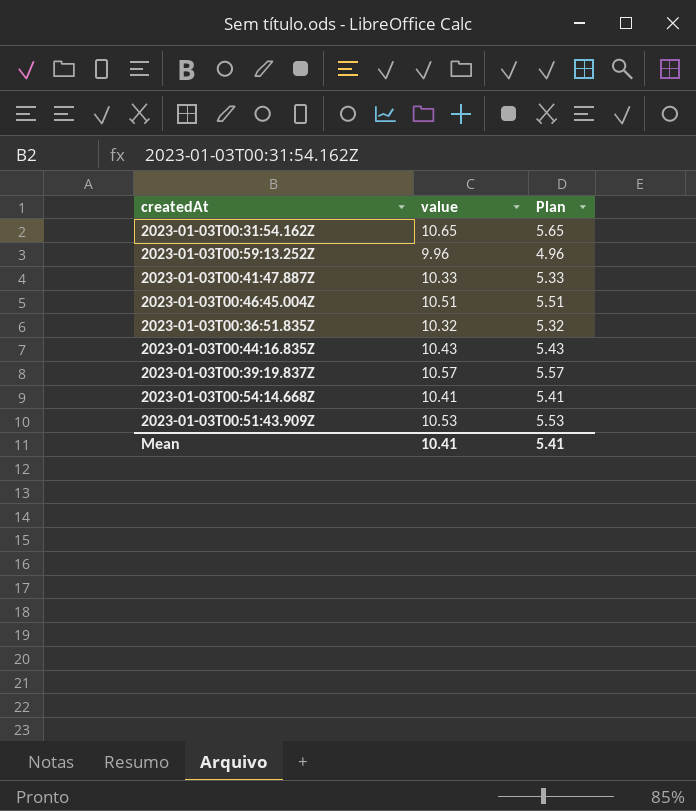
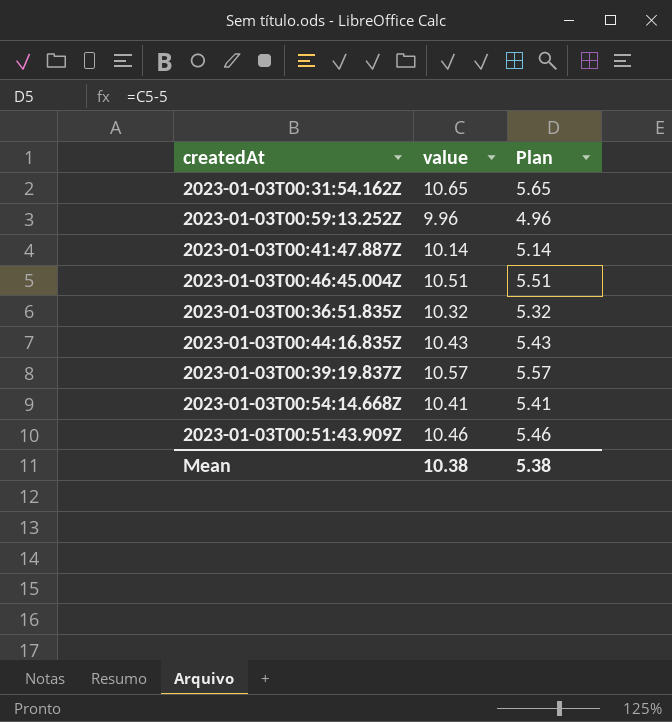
2023-01-03T00:41:47.887Z | value: 10.33 -> 10.14
2023-01-03T00:41:47.887Z | Plan: 5.33 -> 5.14
2023-01-03T00:51:43.909Z | value: 10.53 -> 10.46
2023-01-03T00:51:43.909Z | Plan: 5.53 -> 5.46
Mean | value: 10.41 -> 10.38
Mean | Plan: 5.41 -> 5.38

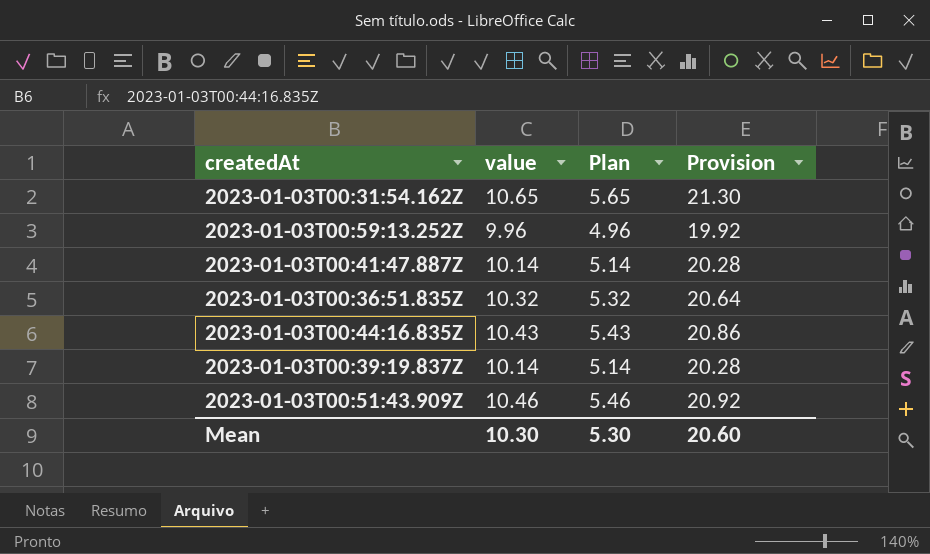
column Provision | formula: none -> [value] * 2
row 2023-01-03T00:46:45.004Z: 10.51 | 5.51 -> none
row 2023-01-03T00:54:14.668Z: 10.41 | 5.41 -> none
2023-01-03T00:39:19.837Z | value: 10.57 -> 10.14
2023-01-03T00:39:19.837Z | Plan: 5.57 -> 5.14
Mean | value: 10.38 -> 10.30
Mean | Plan: 5.38 -> 5.30

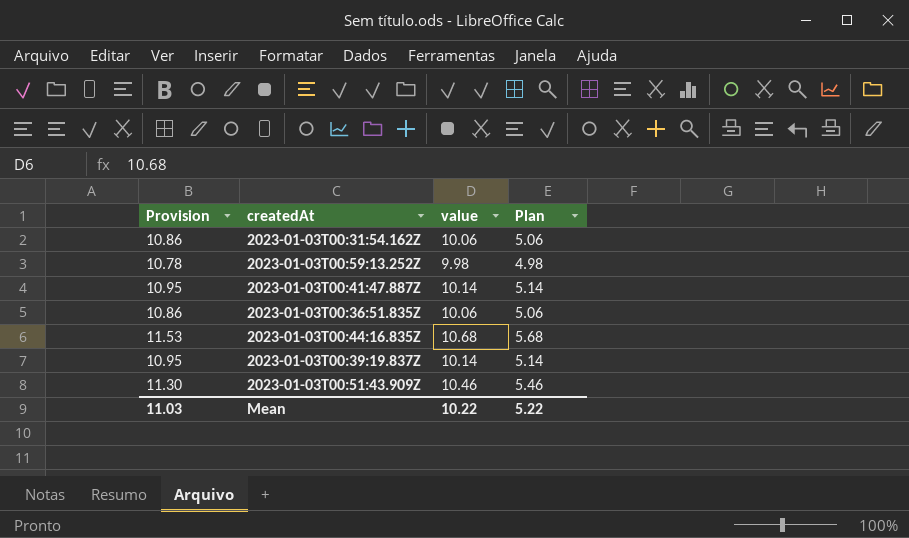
column Provision | formula: [value] * 2 -> [value] * 1.08
column Provision | position: 4 -> 1
2023-01-03T00:31:54.162Z | value: 10.65 -> 10.06
2023-01-03T00:31:54.162Z | Plan: 5.65 -> 5.06
2023-01-03T00:59:13.252Z | value: 9.96 -> 9.98
2023-01-03T00:59:13.252Z | Plan: 4.96 -> 4.98
2023-01-03T00:36:51.835Z | value: 10.32 -> 10.06
2023-01-03T00:36:51.835Z | Plan: 5.32 -> 5.06
2023-01-03T00:44:16.835Z | value: 10.43 -> 10.68
2023-01-03T00:44:16.835Z | Plan: 5.43 -> 5.68
Mean | Provision: 20.60 -> 11.03
Mean | value: 10.30 -> 10.22
Mean | Plan: 5.30 -> 5.22

